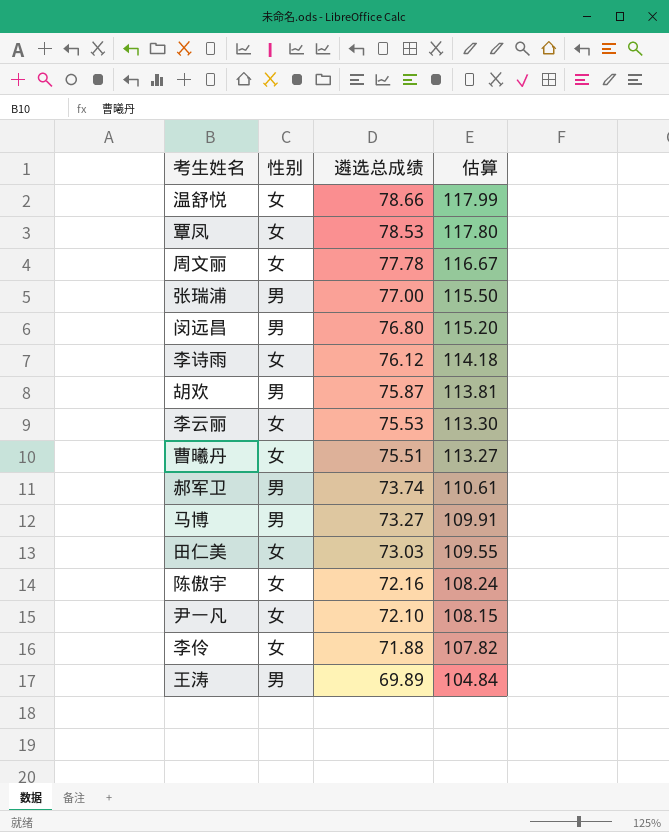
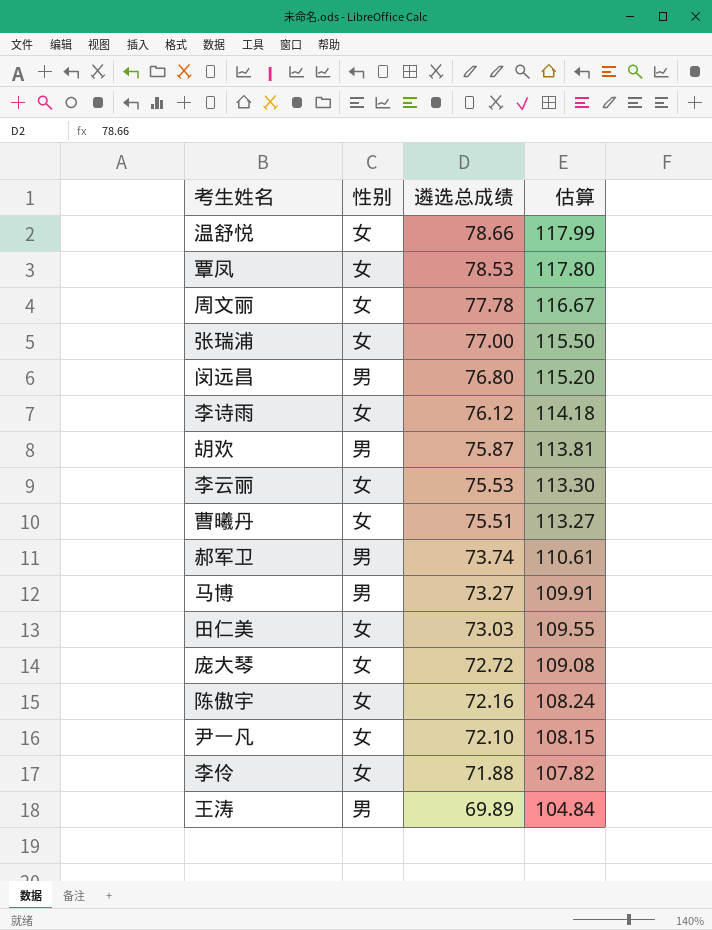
张瑞浦 | 性别: 男 -> 女
row 庞大琴: none -> 女 | 72.72 | 109.08

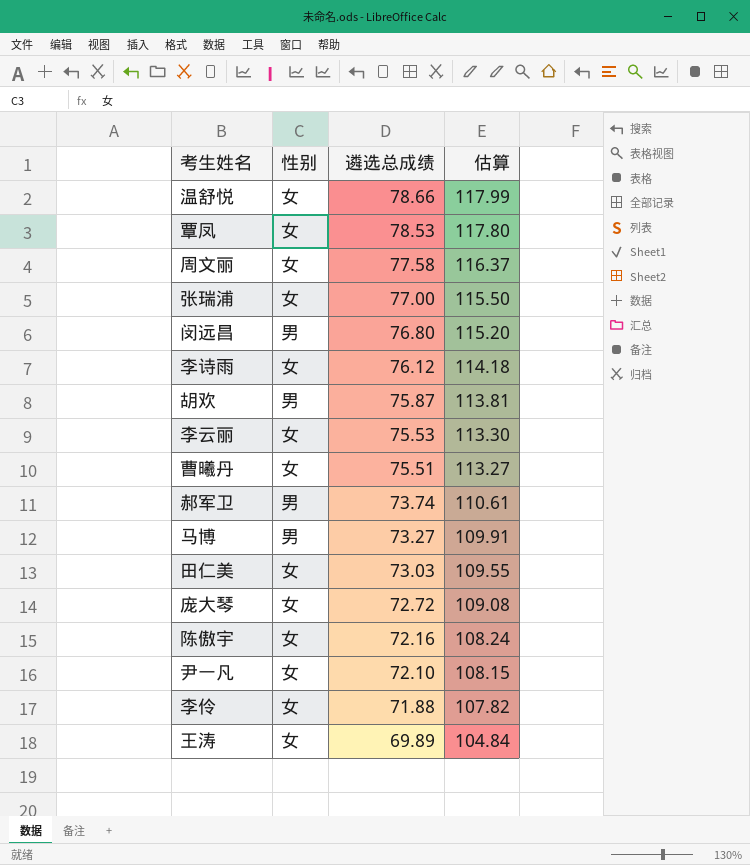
周文丽 | 遴选总成绩: 77.78 -> 77.58
周文丽 | 估算: 116.67 -> 116.37
王涛 | 性别: 男 -> 女

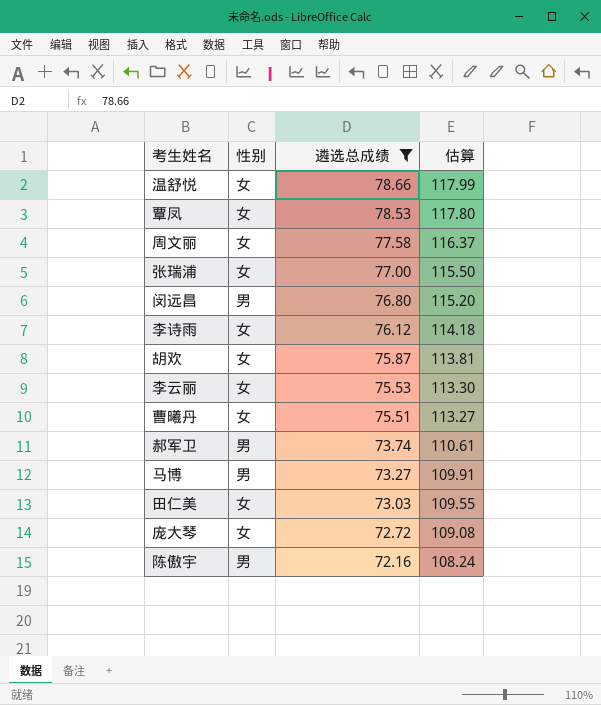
filter: none -> 遴选总成绩 >= 72.16
胡欢 | 性别: 男 -> 女
陈傲宇 | 性别: 女 -> 男

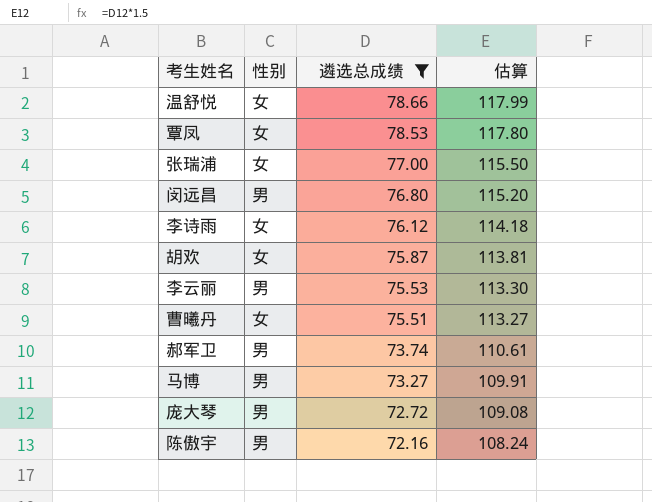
row 周文丽: 女 | 77.58 | 116.37 -> none
row 田仁美: 女 | 73.03 | 109.55 -> none
李云丽 | 性别: 女 -> 男
庞大琴 | 性别: 女 -> 男

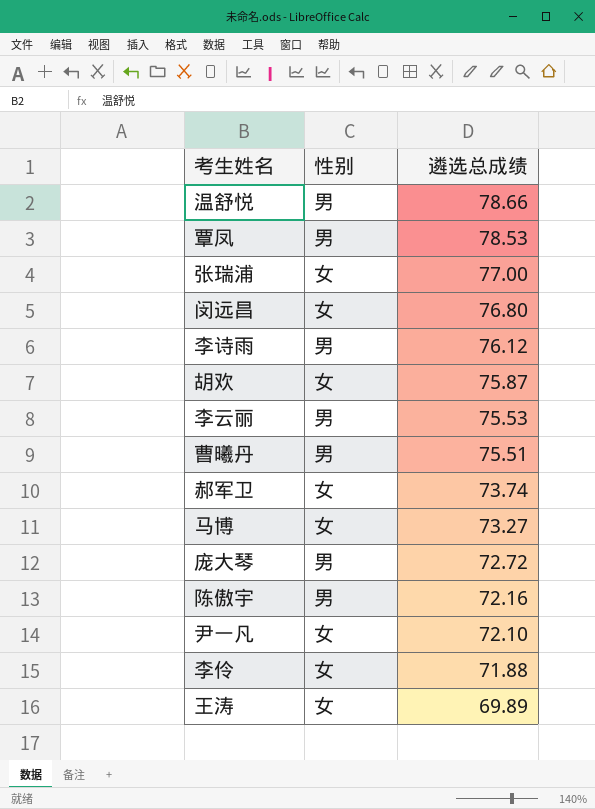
filter: 遴选总成绩 >= 72.16 -> none
column 估算 | formula: [遴选总成绩] * 1.5 -> none
温舒悦 | 性别: 女 -> 男
覃凤 | 性别: 女 -> 男
闵远昌 | 性别: 男 -> 女
李诗雨 | 性别: 女 -> 男
曹曦丹 | 性别: 女 -> 男
郝军卫 | 性别: 男 -> 女
马博 | 性别: 男 -> 女

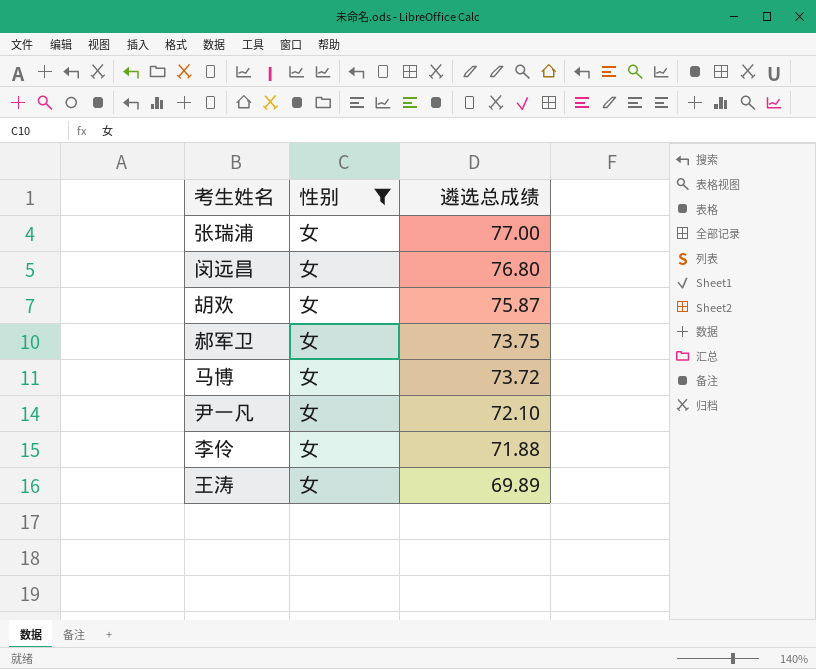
filter: none -> 性别 = 女
郝军卫 | 遴选总成绩: 73.74 -> 73.75
马博 | 遴选总成绩: 73.27 -> 73.72

